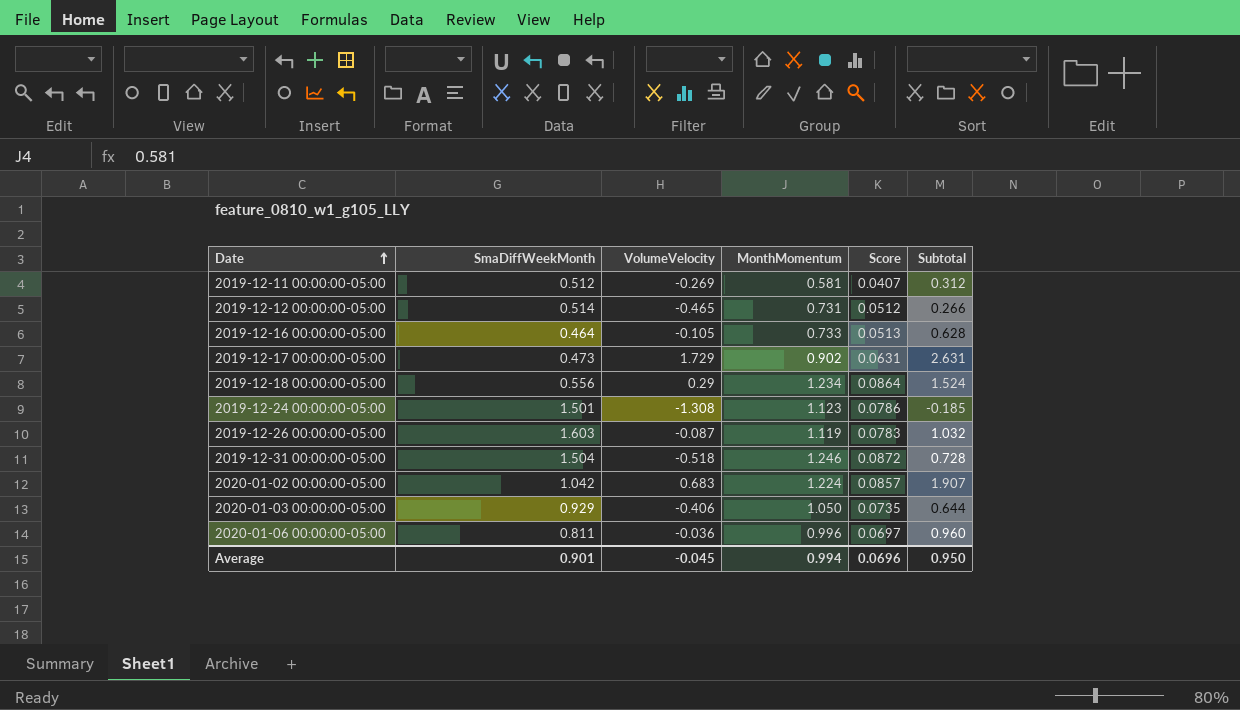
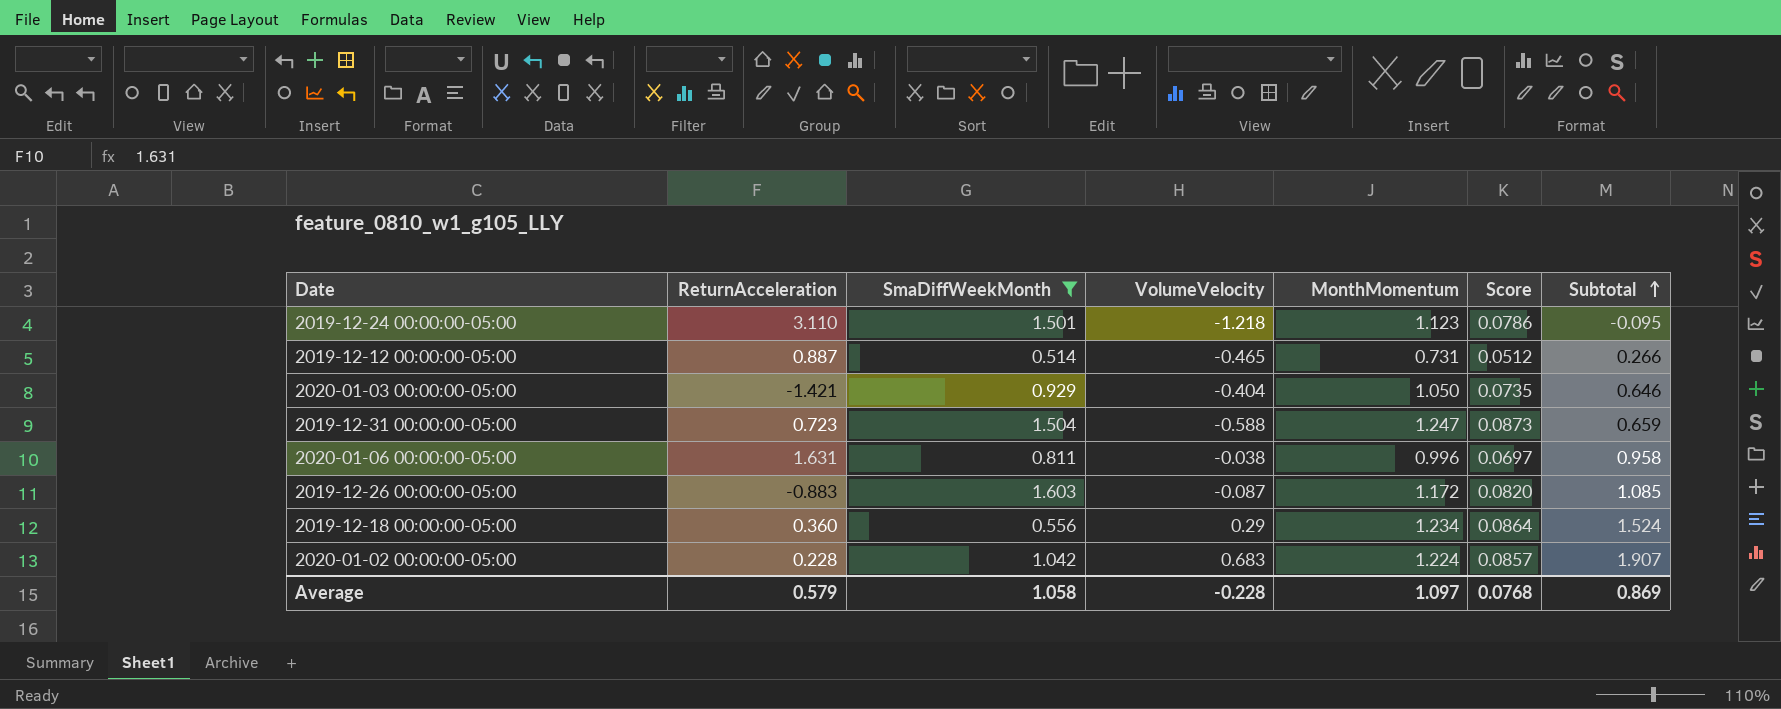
filter: none -> SmaDiffWeekMonth >= 0.514
row order: Date ascending -> Subtotal ascending
column ReturnAcceleration | position: none -> 2
2019-12-24 00:00:00-05:00 | VolumeVelocity: -1.308 -> -1.218
2019-12-24 00:00:00-05:00 | Subtotal: -0.185 -> -0.095
2020-01-03 00:00:00-05:00 | VolumeVelocity: -0.406 -> -0.404
2020-01-03 00:00:00-05:00 | Subtotal: 0.644 -> 0.646
2019-12-31 00:00:00-05:00 | VolumeVelocity: -0.518 -> -0.588
2019-12-31 00:00:00-05:00 | MonthMomentum: 1.246 -> 1.247
2019-12-31 00:00:00-05:00 | Score: 0.0872 -> 0.0873
2019-12-31 00:00:00-05:00 | Subtotal: 0.728 -> 0.659
2020-01-06 00:00:00-05:00 | VolumeVelocity: -0.036 -> -0.038
2020-01-06 00:00:00-05:00 | Subtotal: 0.960 -> 0.958
2019-12-26 00:00:00-05:00 | MonthMomentum: 1.119 -> 1.172
2019-12-26 00:00:00-05:00 | Score: 0.0783 -> 0.0820
2019-12-26 00:00:00-05:00 | Subtotal: 1.032 -> 1.085
Average | SmaDiffWeekMonth: 0.901 -> 1.058
Average | VolumeVelocity: -0.045 -> -0.228
Average | MonthMomentum: 0.994 -> 1.097
Average | Score: 0.0696 -> 0.0768
Average | Subtotal: 0.950 -> 0.869

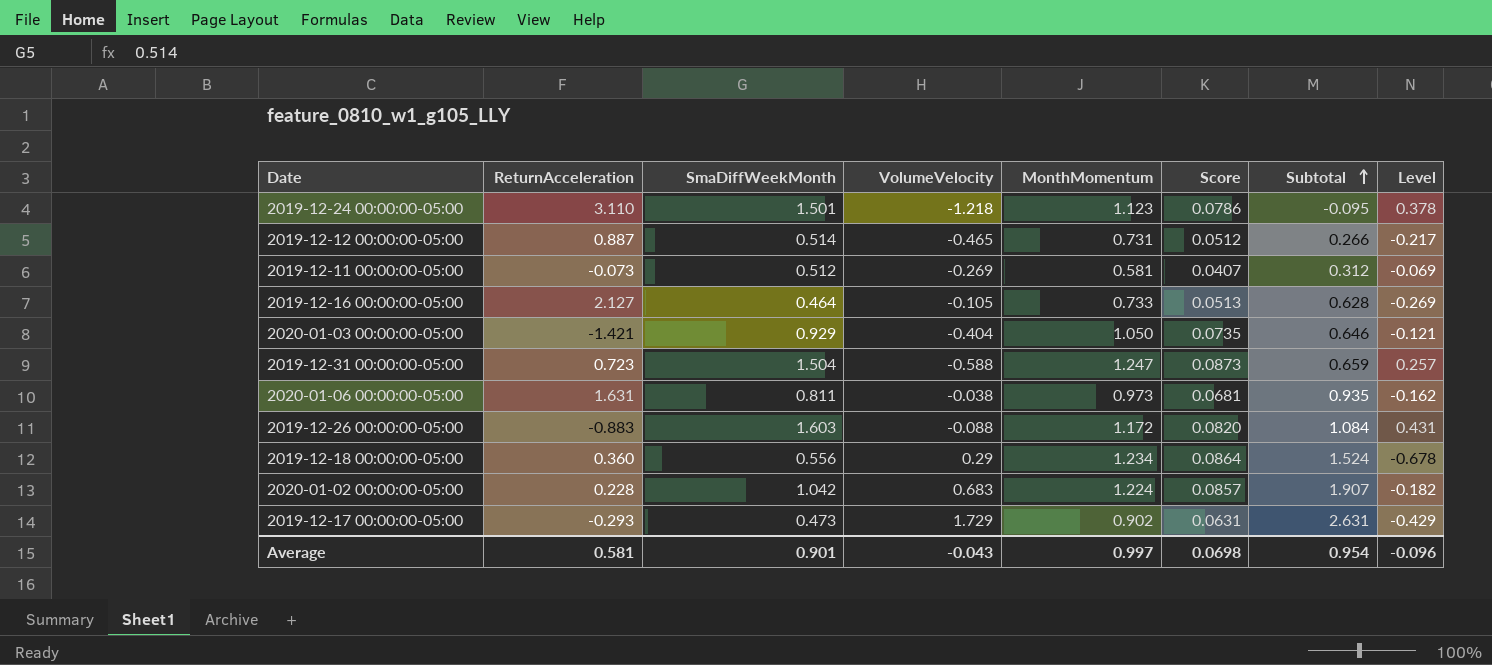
filter: SmaDiffWeekMonth >= 0.514 -> none
column Level | formula: none -> [SmaDiffWeekMonth] - [MonthMomentum]
2020-01-06 00:00:00-05:00 | MonthMomentum: 0.996 -> 0.973
2020-01-06 00:00:00-05:00 | Score: 0.0697 -> 0.0681
2020-01-06 00:00:00-05:00 | Subtotal: 0.958 -> 0.935
2019-12-26 00:00:00-05:00 | VolumeVelocity: -0.087 -> -0.088
2019-12-26 00:00:00-05:00 | Subtotal: 1.085 -> 1.084
Average | ReturnAcceleration: 0.579 -> 0.581
Average | SmaDiffWeekMonth: 1.058 -> 0.901
Average | VolumeVelocity: -0.228 -> -0.043
Average | MonthMomentum: 1.097 -> 0.997
Average | Score: 0.0768 -> 0.0698
Average | Subtotal: 0.869 -> 0.954

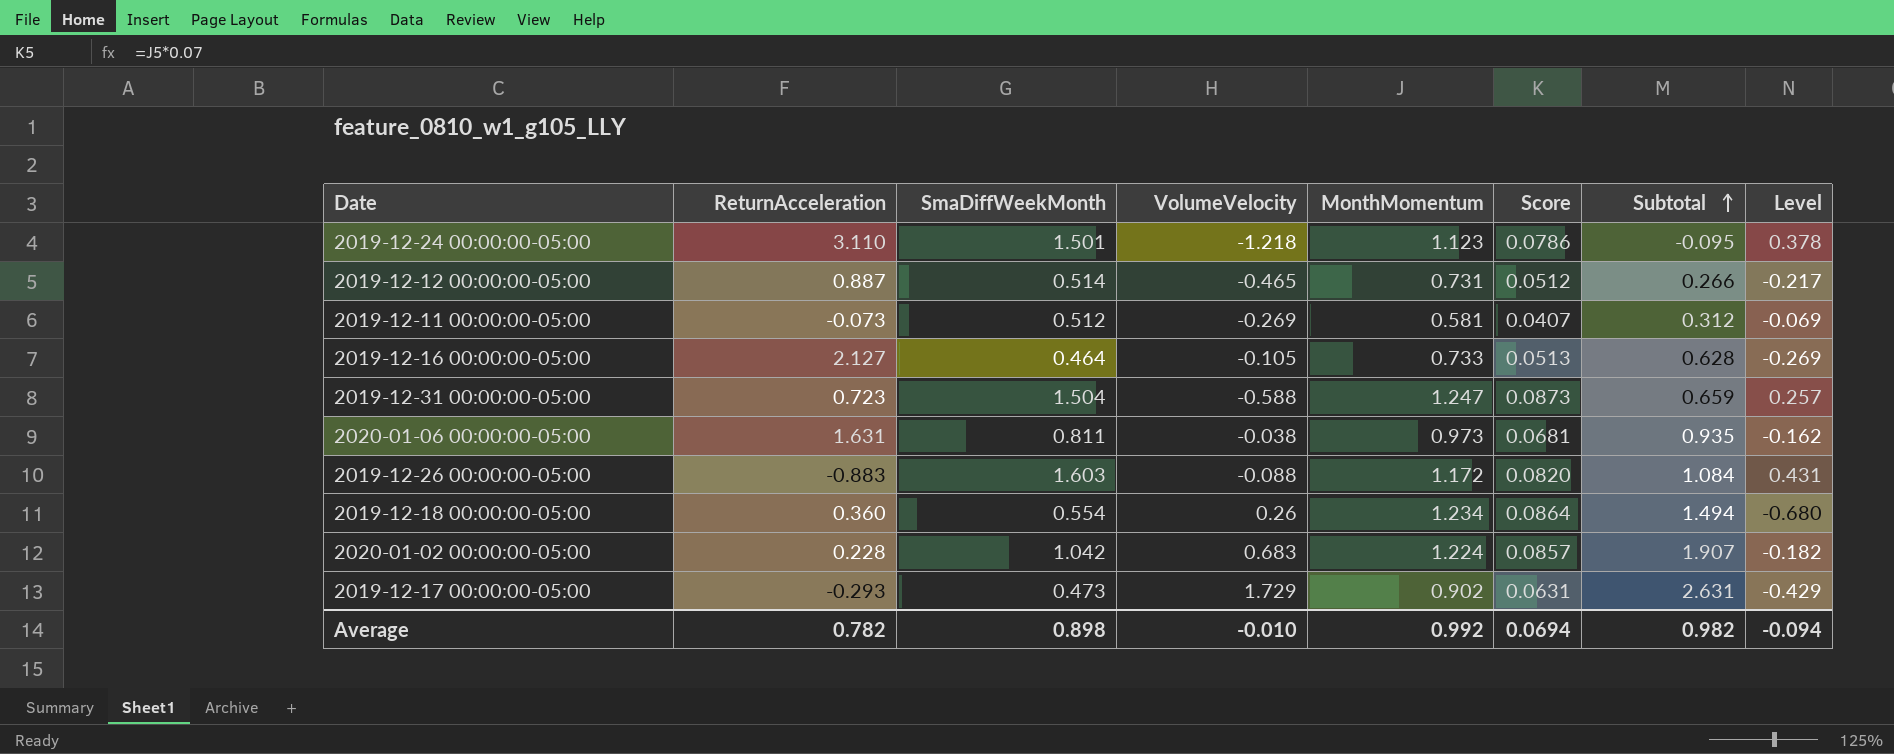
row 2020-01-03 00:00:00-05:00: -1.421 | 0.929 | -0.404 | 1.050 | 0.0735 | 0.646 | -0.121 -> none
2019-12-18 00:00:00-05:00 | SmaDiffWeekMonth: 0.556 -> 0.554
2019-12-18 00:00:00-05:00 | VolumeVelocity: 0.29 -> 0.26
2019-12-18 00:00:00-05:00 | Subtotal: 1.524 -> 1.494
2019-12-18 00:00:00-05:00 | Level: -0.678 -> -0.680
Average | ReturnAcceleration: 0.581 -> 0.782
Average | SmaDiffWeekMonth: 0.901 -> 0.898
Average | VolumeVelocity: -0.043 -> -0.010
Average | MonthMomentum: 0.997 -> 0.992
Average | Score: 0.0698 -> 0.0694
Average | Subtotal: 0.954 -> 0.982
Average | Level: -0.096 -> -0.094

